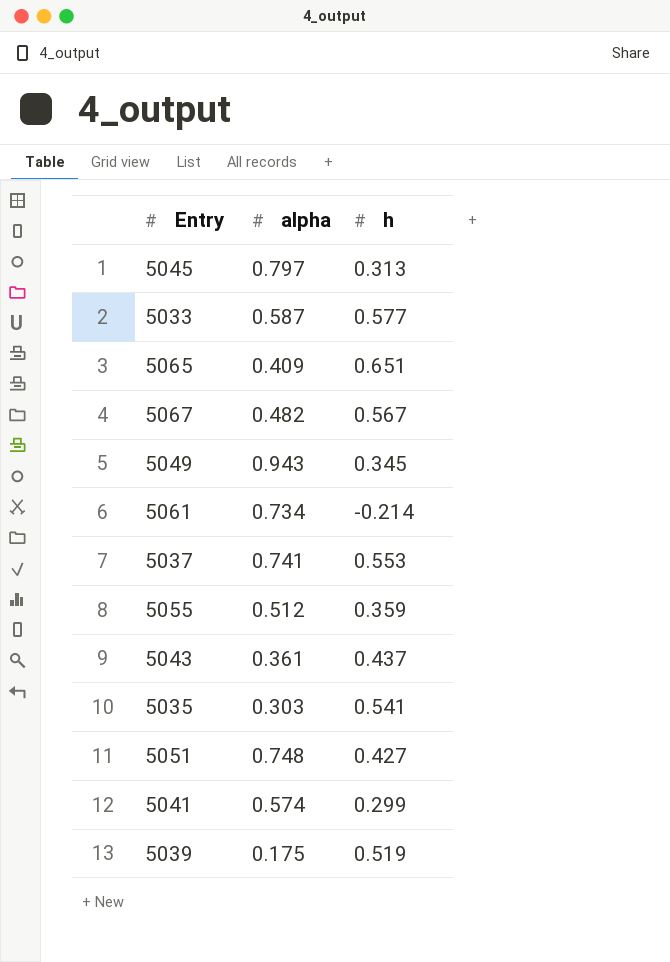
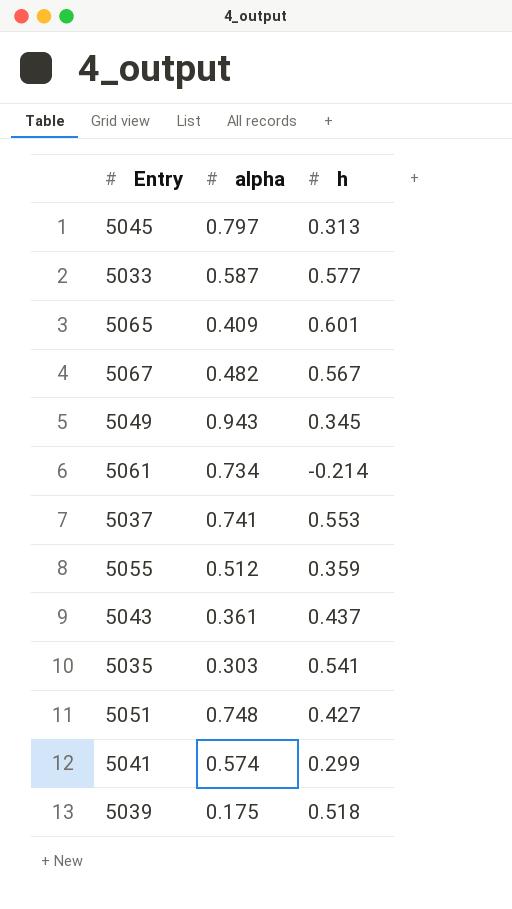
5065 | h: 0.651 -> 0.601
5039 | h: 0.519 -> 0.518

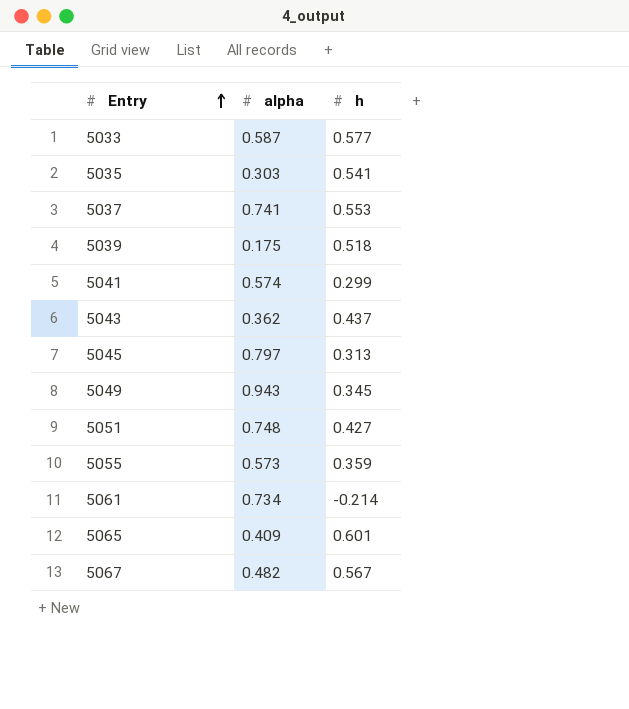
row order: none -> Entry ascending
5043 | alpha: 0.361 -> 0.362
5055 | alpha: 0.512 -> 0.573

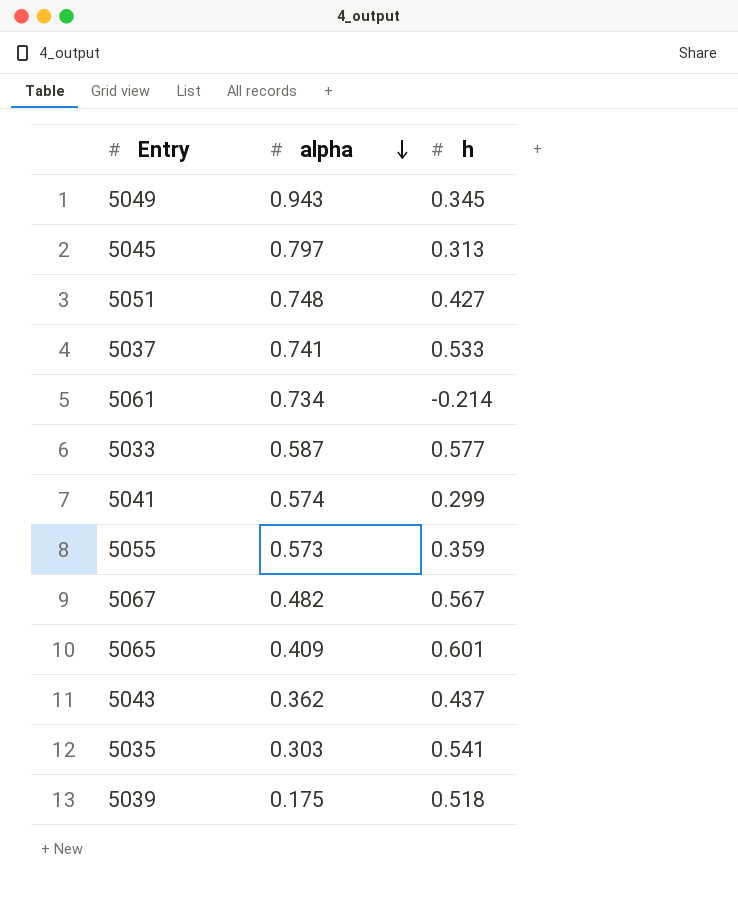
row order: Entry ascending -> alpha descending
5037 | h: 0.553 -> 0.533

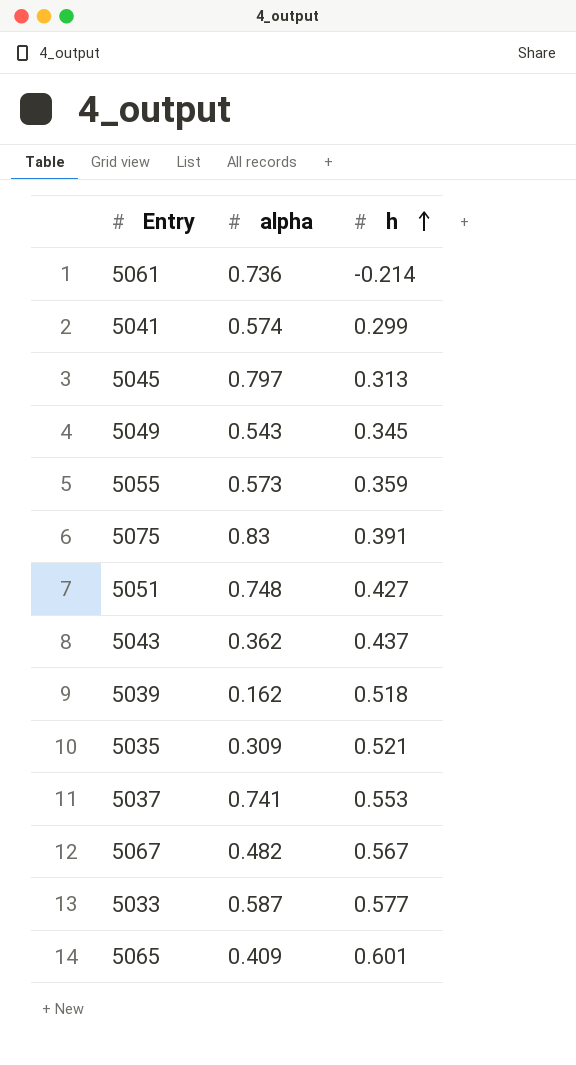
row order: alpha descending -> h ascending
5061 | alpha: 0.734 -> 0.736
5049 | alpha: 0.943 -> 0.543
row 5075: none -> 0.83 | 0.391
5039 | alpha: 0.175 -> 0.162
5035 | alpha: 0.303 -> 0.309
5035 | h: 0.541 -> 0.521
5037 | h: 0.533 -> 0.553

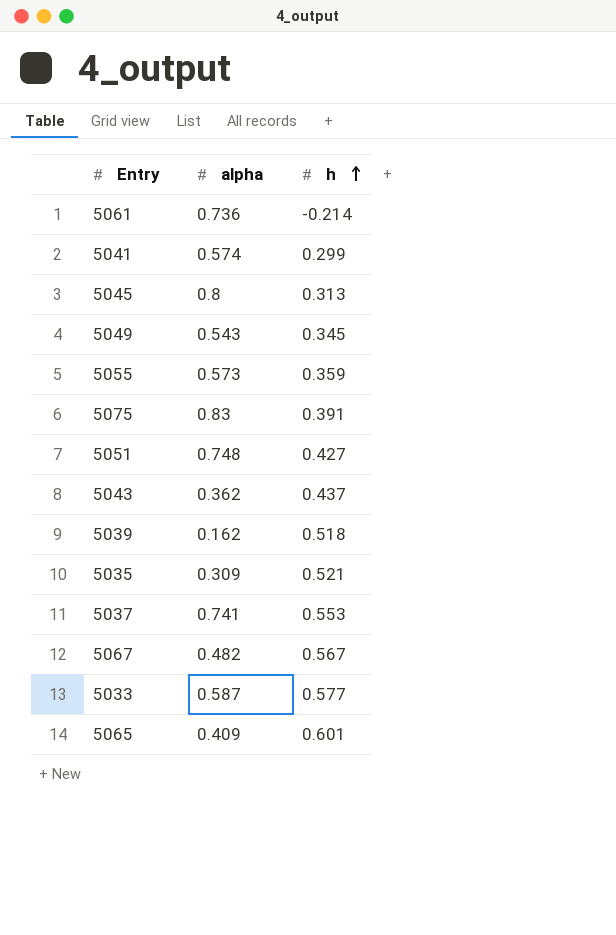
5045 | alpha: 0.797 -> 0.8

